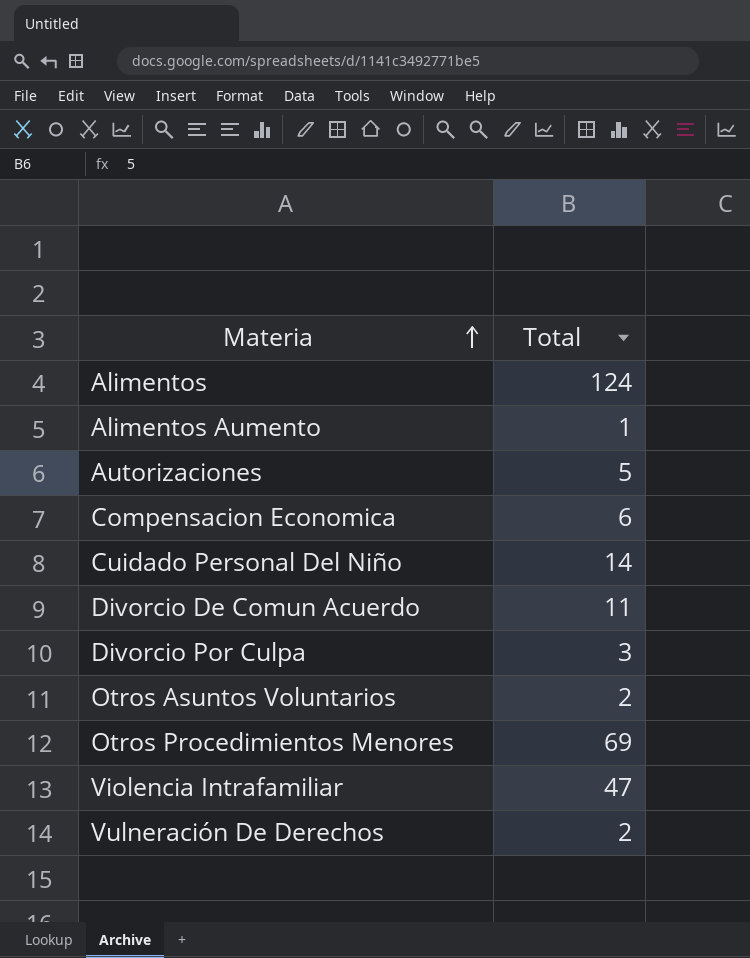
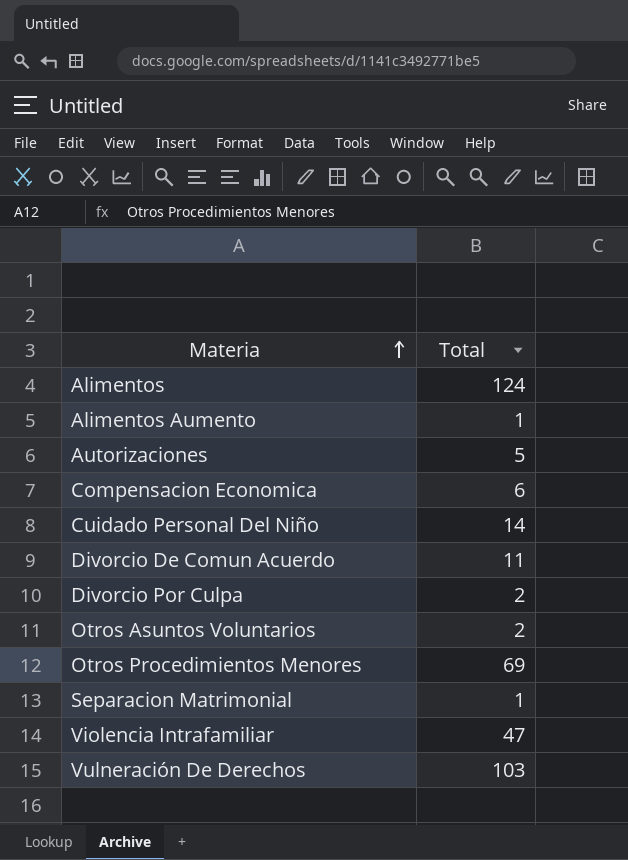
Divorcio Por Culpa | Total: 3 -> 2
row Separacion Matrimonial: none -> 1
Vulneración De Derechos | Total: 2 -> 103

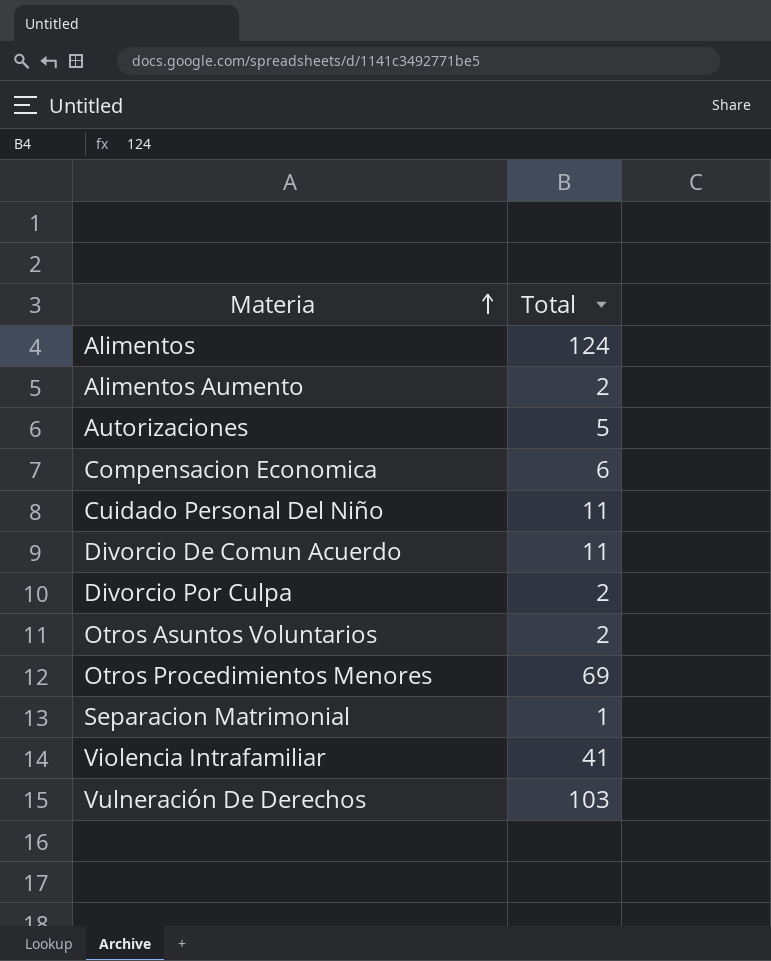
Alimentos Aumento | Total: 1 -> 2
Cuidado Personal Del Niño | Total: 14 -> 11
Violencia Intrafamiliar | Total: 47 -> 41

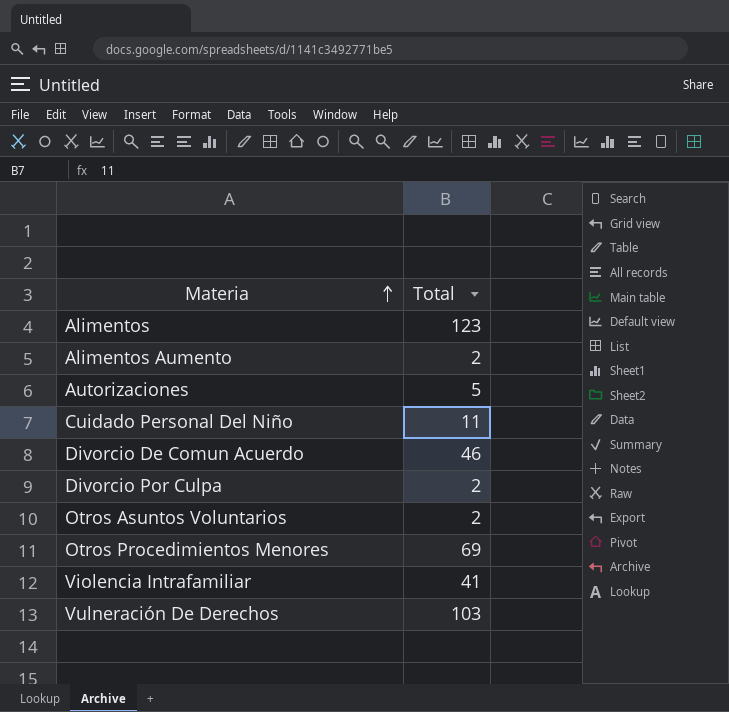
row Compensacion Economica: 6 -> none
row Separacion Matrimonial: 1 -> none
Alimentos | Total: 124 -> 123
Divorcio De Comun Acuerdo | Total: 11 -> 46

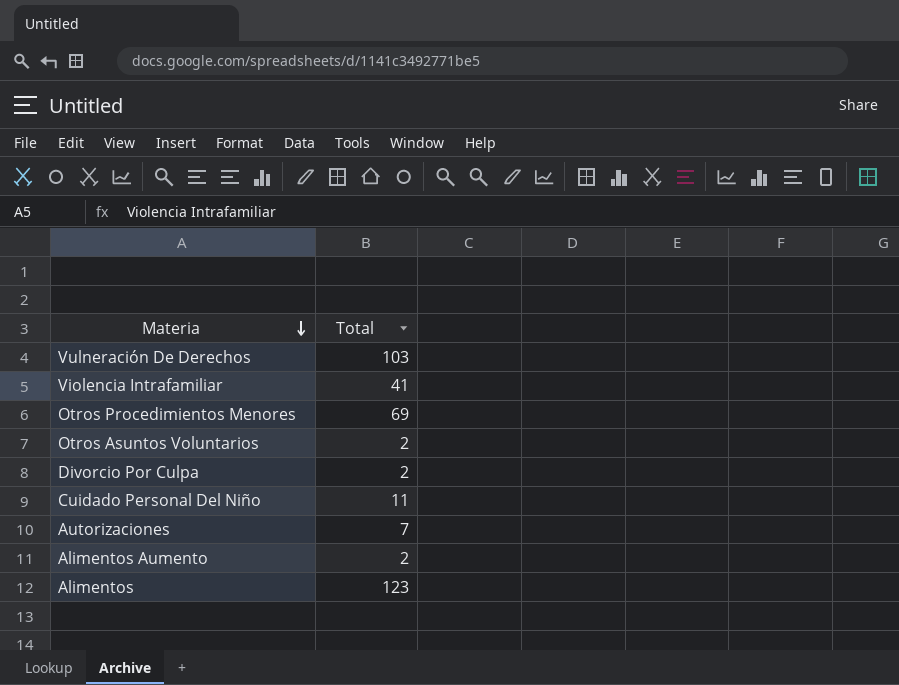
row order: Materia ascending -> Materia descending
row Divorcio De Comun Acuerdo: 46 -> none
Autorizaciones | Total: 5 -> 7

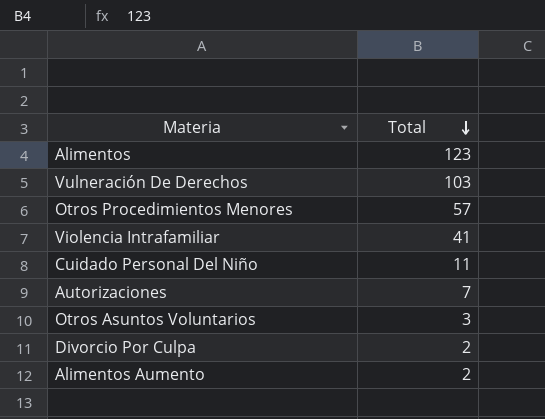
row order: Materia descending -> Total descending
Otros Procedimientos Menores | Total: 69 -> 57
Otros Asuntos Voluntarios | Total: 2 -> 3

